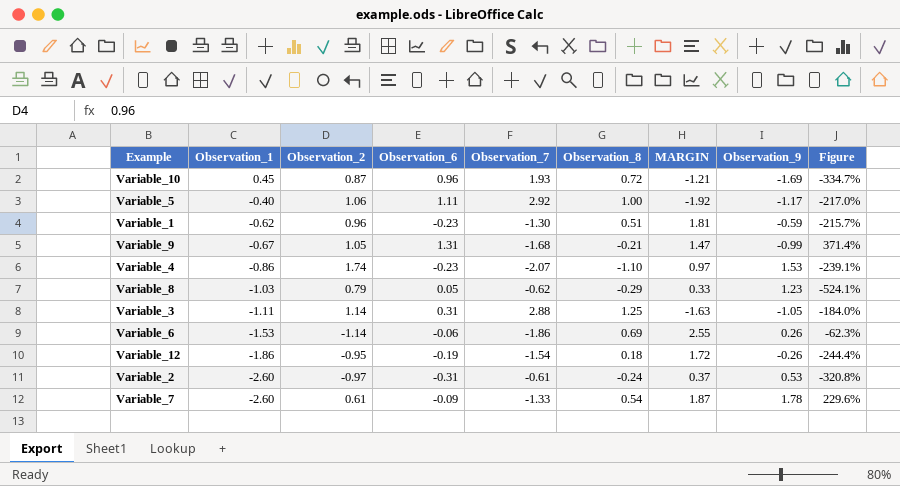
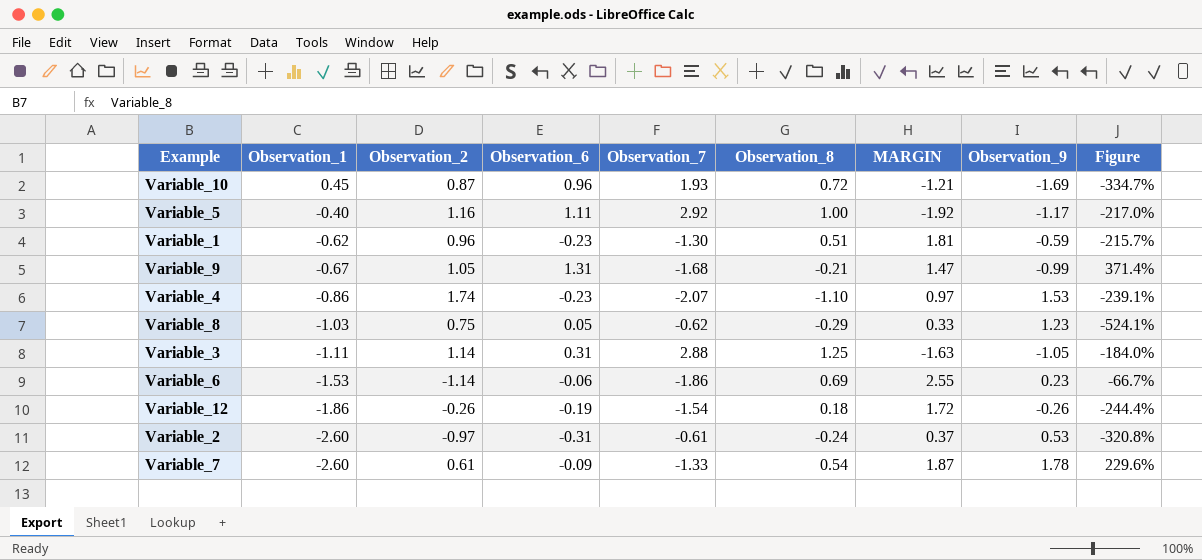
Variable_5 | Observation_2: 1.06 -> 1.16
Variable_8 | Observation_2: 0.79 -> 0.75
Variable_6 | Observation_9: 0.26 -> 0.23
Variable_6 | Figure: -62.3% -> -66.7%
Variable_12 | Observation_2: -0.95 -> -0.26

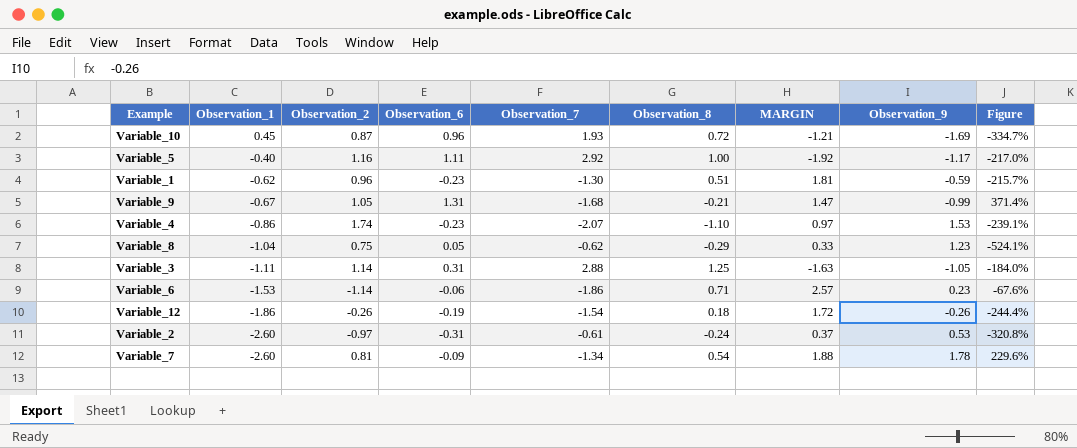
Variable_8 | Observation_1: -1.03 -> -1.04
Variable_6 | Observation_8: 0.69 -> 0.71
Variable_6 | MARGIN: 2.55 -> 2.57
Variable_6 | Figure: -66.7% -> -67.6%
Variable_7 | Observation_2: 0.61 -> 0.81
Variable_7 | Observation_7: -1.33 -> -1.34
Variable_7 | MARGIN: 1.87 -> 1.88

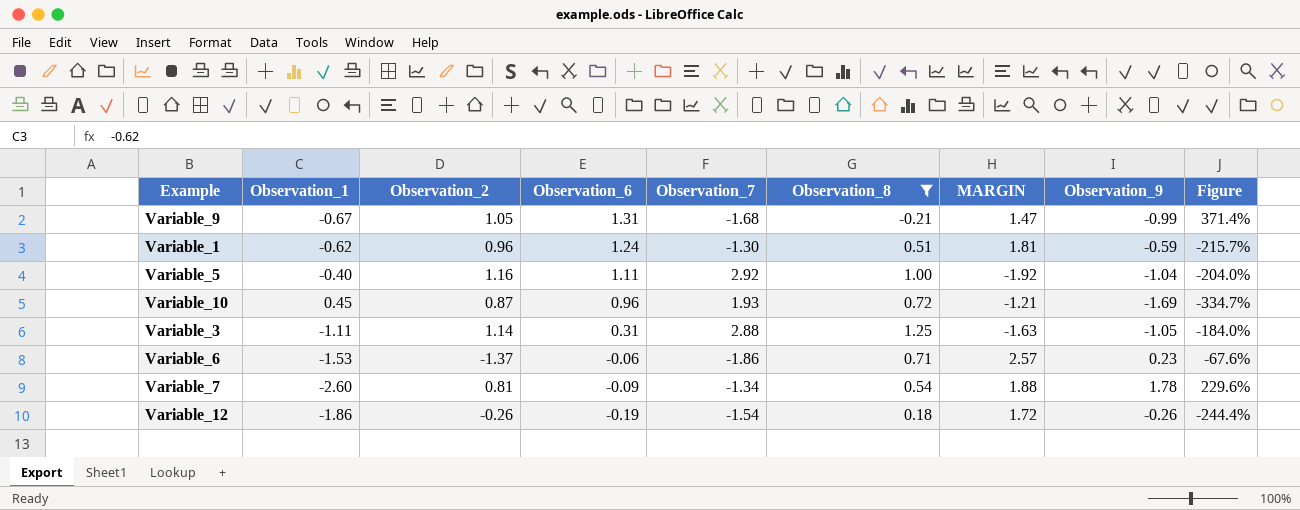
filter: none -> Observation_8 >= -0.21
row order: Observation_1 descending -> Observation_6 descending
Variable_1 | Observation_6: -0.23 -> 1.24
Variable_5 | Observation_9: -1.17 -> -1.04
Variable_5 | Figure: -217.0% -> -204.0%
Variable_6 | Observation_2: -1.14 -> -1.37

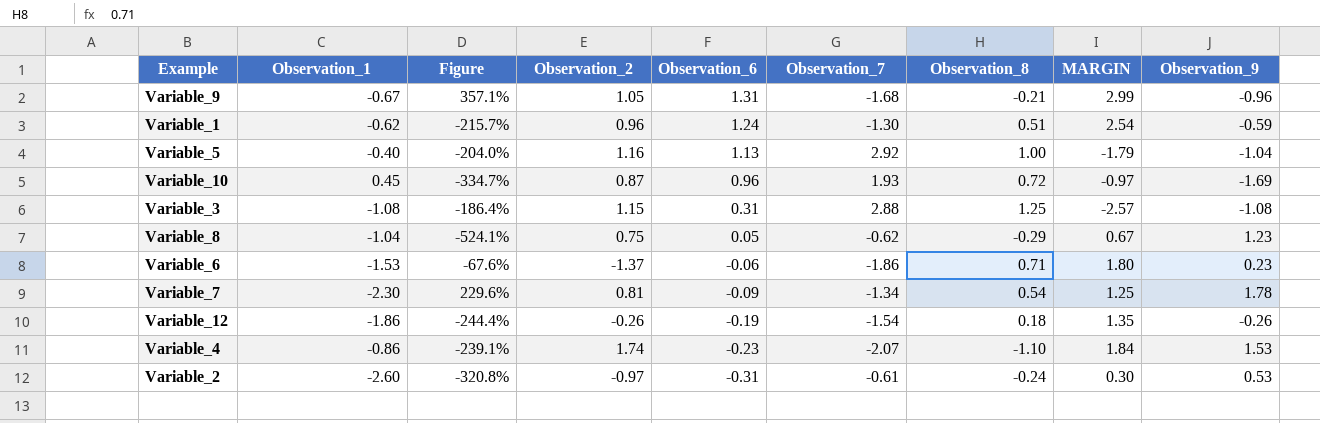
filter: Observation_8 >= -0.21 -> none
column Figure | position: 9 -> 3
column MARGIN | formula: [Observation_8] - [Observation_7] -> [Observation_6] - [Observation_7]
Variable_9 | Figure: 371.4% -> 357.1%
Variable_9 | Observation_9: -0.99 -> -0.96
Variable_5 | Observation_6: 1.11 -> 1.13
Variable_3 | Observation_1: -1.11 -> -1.08
Variable_3 | Figure: -184.0% -> -186.4%
Variable_3 | Observation_2: 1.14 -> 1.15
Variable_3 | Observation_9: -1.05 -> -1.08
Variable_7 | Observation_1: -2.60 -> -2.30

